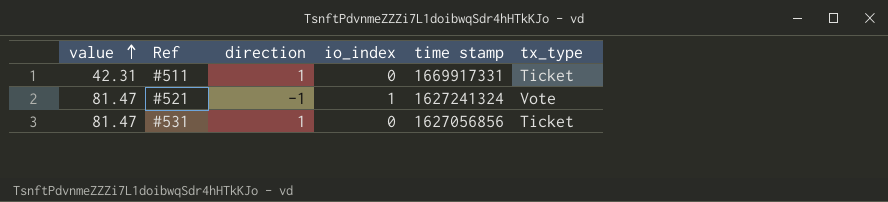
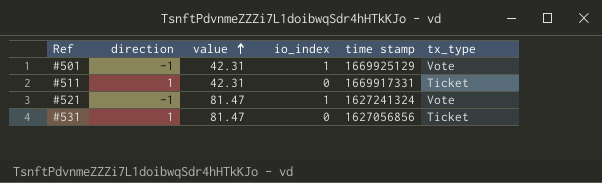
column value | position: 1 -> 3
row #501: none -> -1 | 42.31 | 1 | 1669925129 | Vote

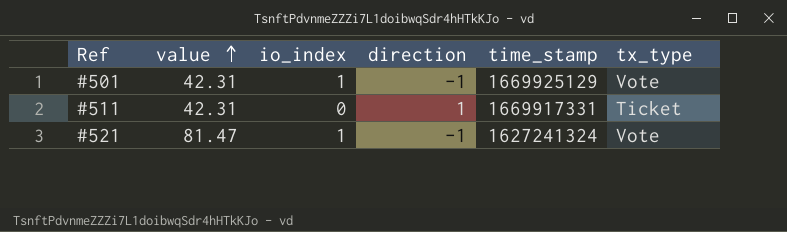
column direction | position: 2 -> 4
column name: time stamp -> time_stamp
row #531: 1 | 81.47 | 0 | 1627056856 | Ticket -> none

